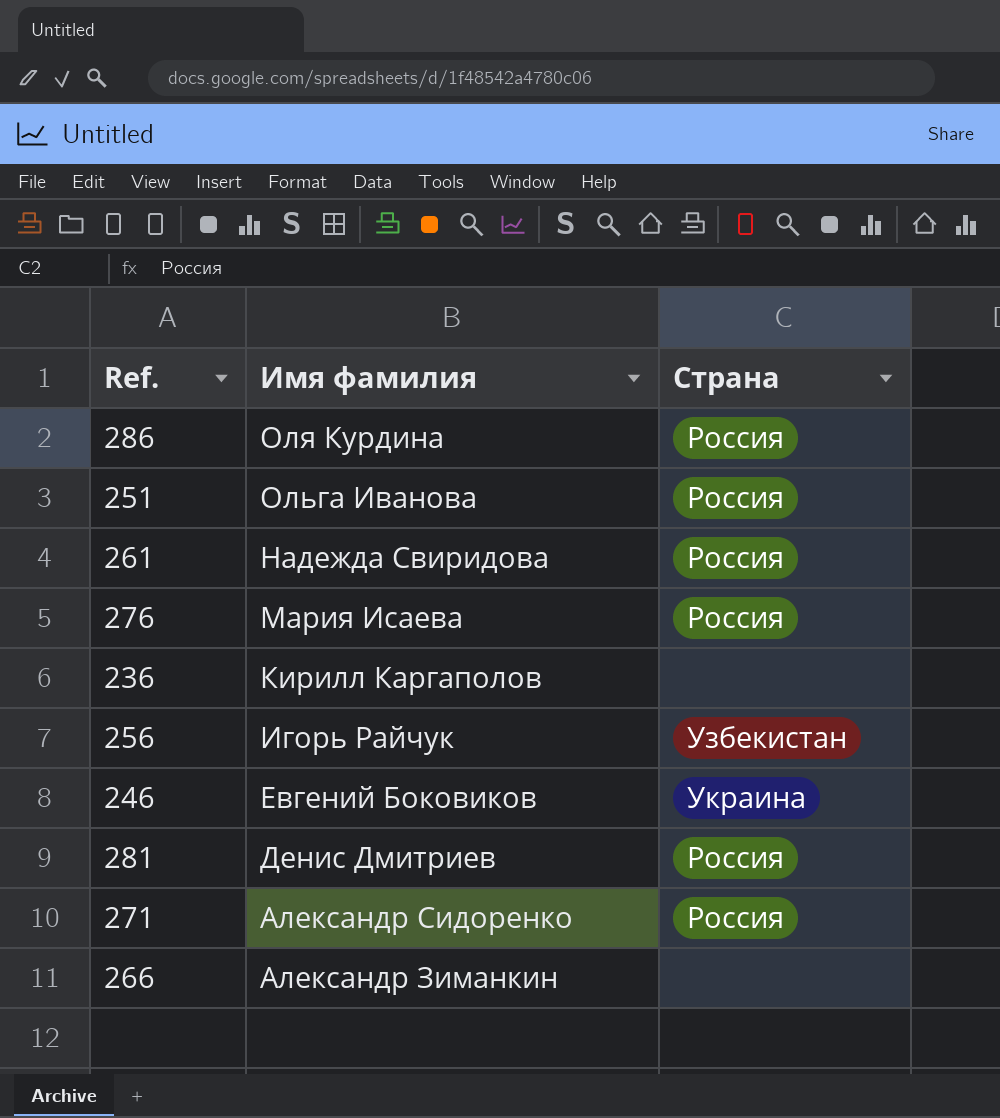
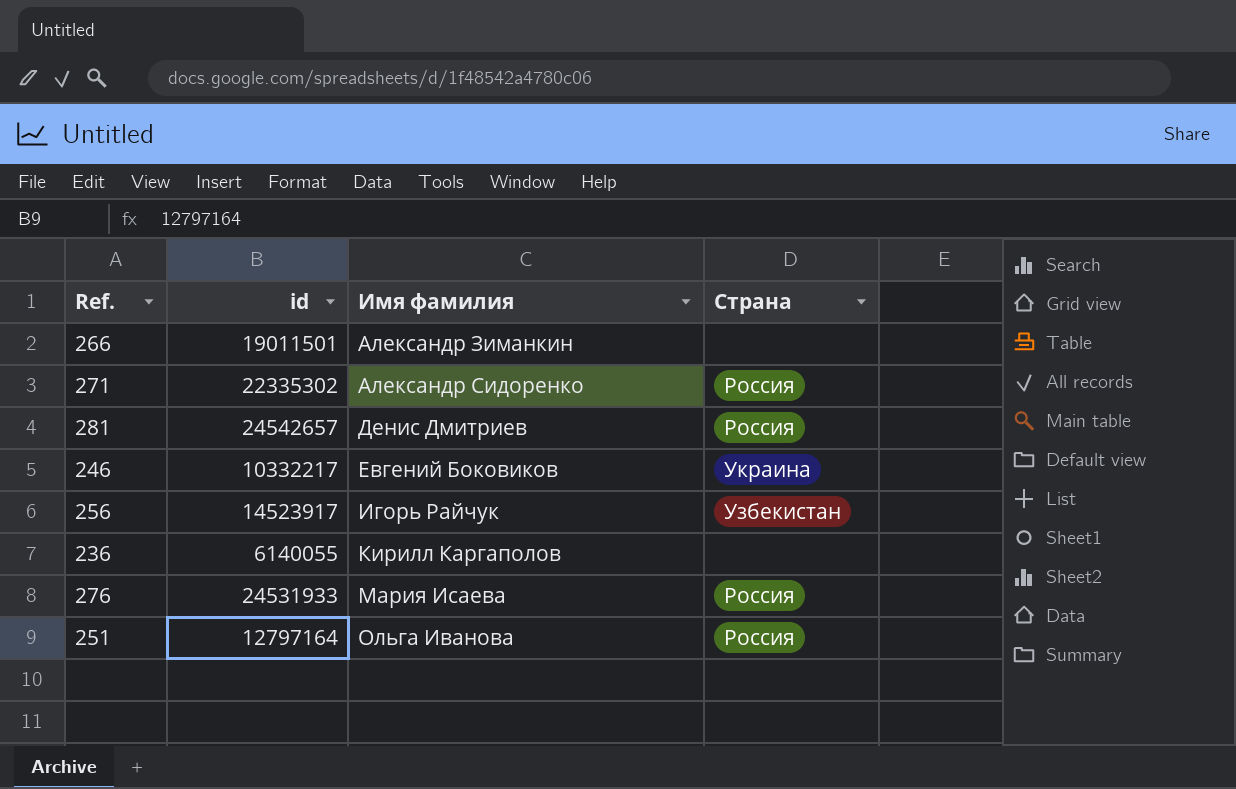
row order: Имя фамилия descending -> Имя фамилия ascending
column id | position: none -> 2
row 286: Оля Курдина | Россия -> none
row 261: Надежда Свиридова | Россия -> none

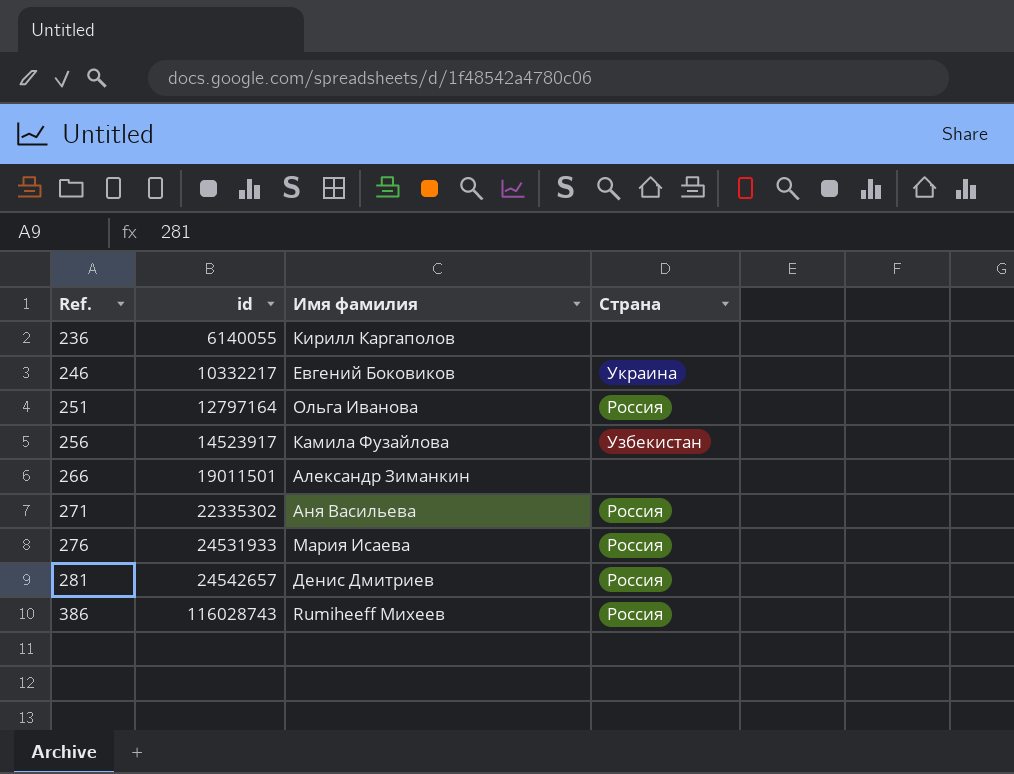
row order: Имя фамилия ascending -> Ref. ascending
256 | Имя фамилия: Игорь Райчук -> Камила Фузайлова
271 | Имя фамилия: Александр Сидоренко -> Аня Васильева
row 386: none -> 116028743 | Rumiheeff Михеев | Россия

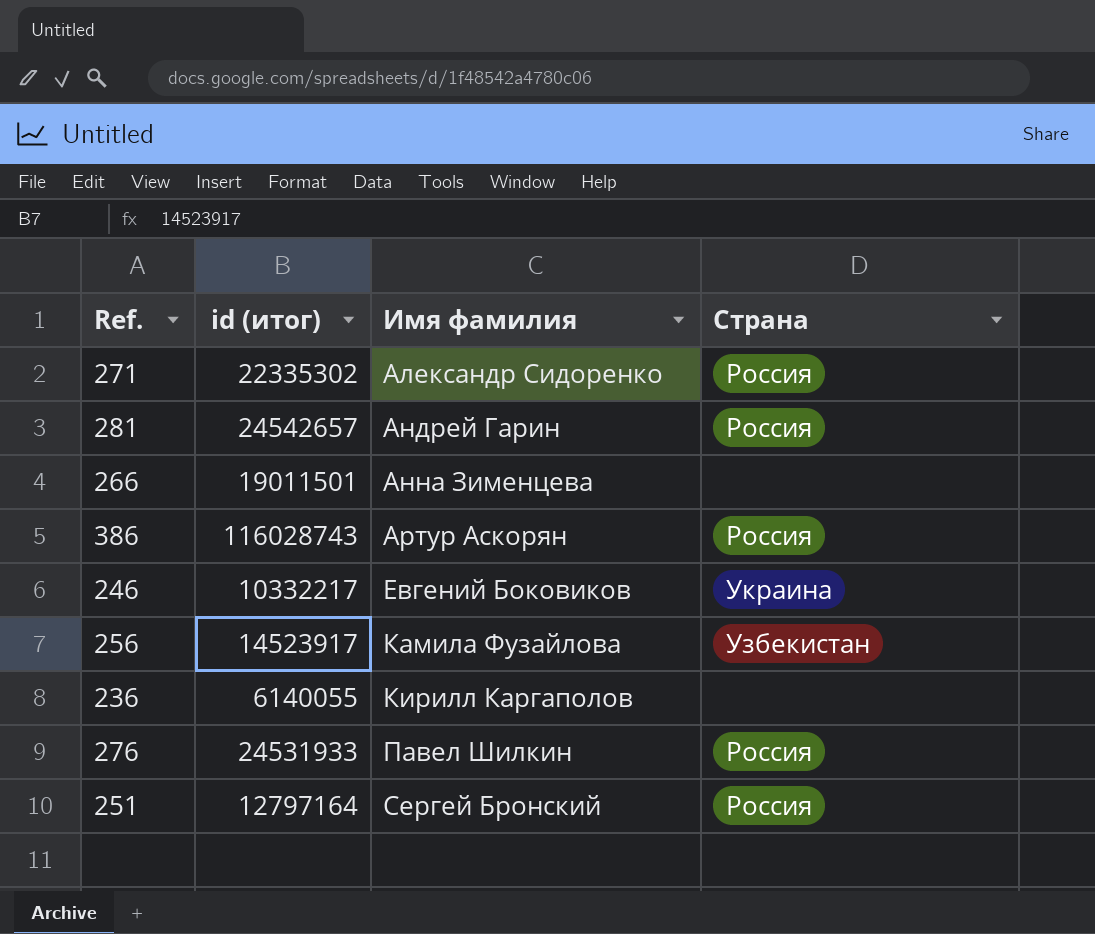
row order: Ref. ascending -> Имя фамилия ascending
column name: id -> id (итог)
271 | Имя фамилия: Аня Васильева -> Александр Сидоренко
281 | Имя фамилия: Денис Дмитриев -> Андрей Гарин
266 | Имя фамилия: Александр Зиманкин -> Анна Зименцева
386 | Имя фамилия: Rumiheeff Михеев -> Артур Аскорян
276 | Имя фамилия: Мария Исаева -> Павел Шилкин
251 | Имя фамилия: Ольга Иванова -> Сергей Бронский

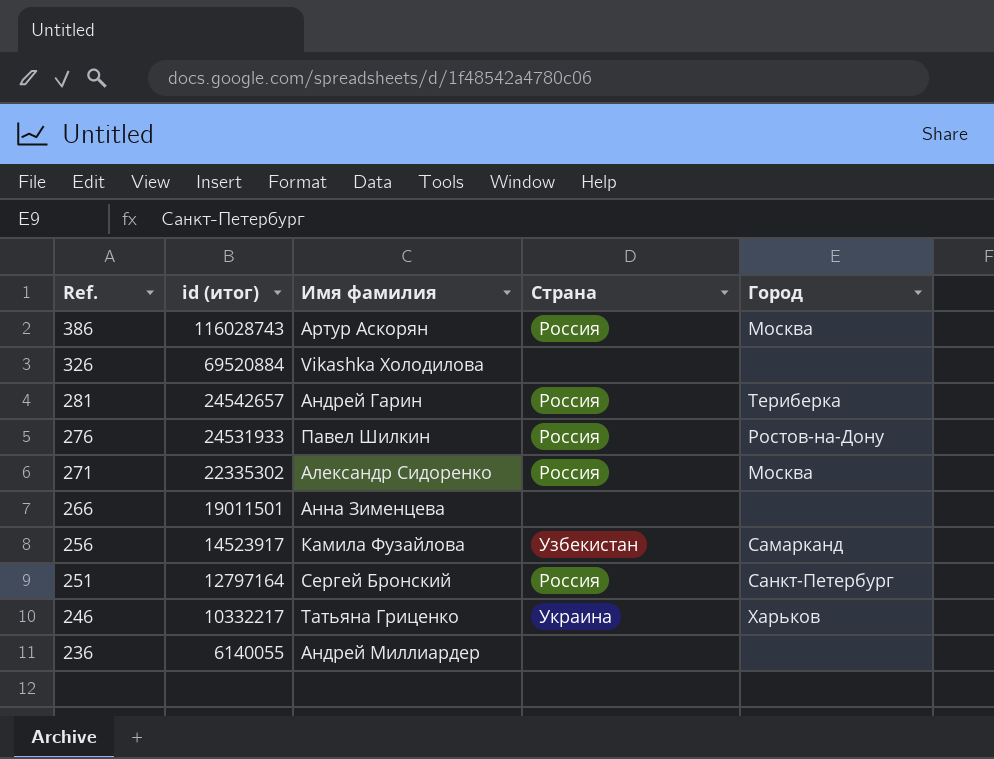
row order: Имя фамилия ascending -> Ref. descending
column Город | position: none -> 5
row 326: none -> 69520884 | Vikashka Холодилова | none | none
246 | Имя фамилия: Евгений Боковиков -> Татьяна Гриценко
236 | Имя фамилия: Кирилл Каргаполов -> Андрей Миллиардер

